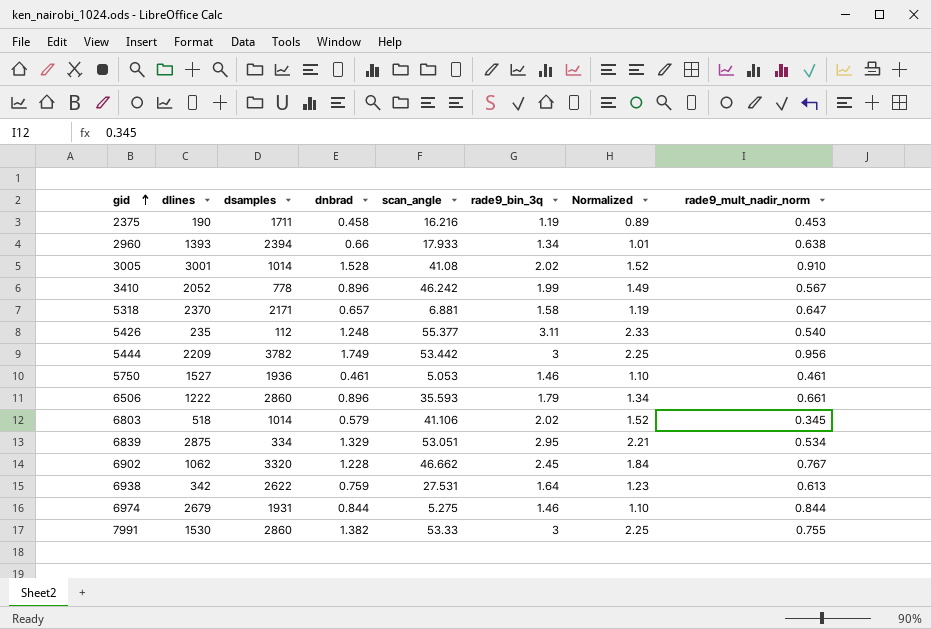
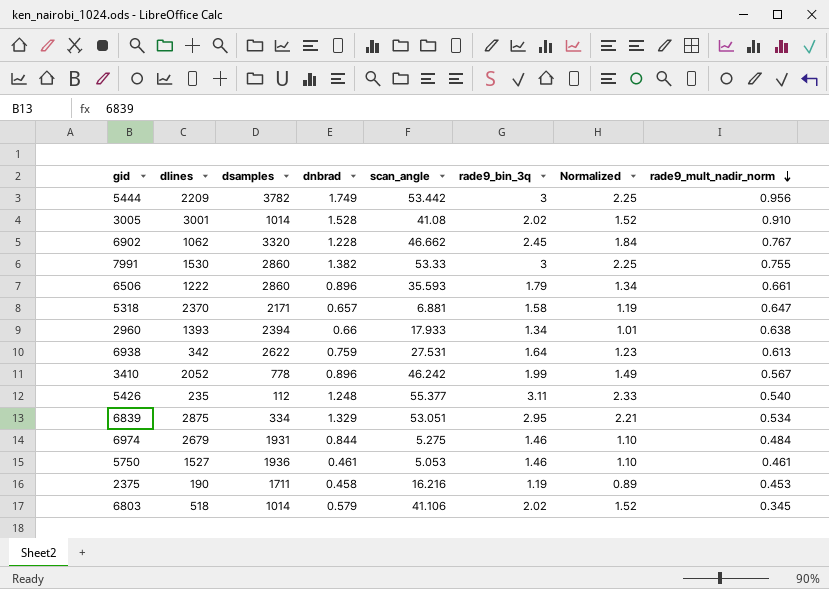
row order: gid ascending -> rade9_mult_nadir_norm descending
6974 | rade9_mult_nadir_norm: 0.844 -> 0.484

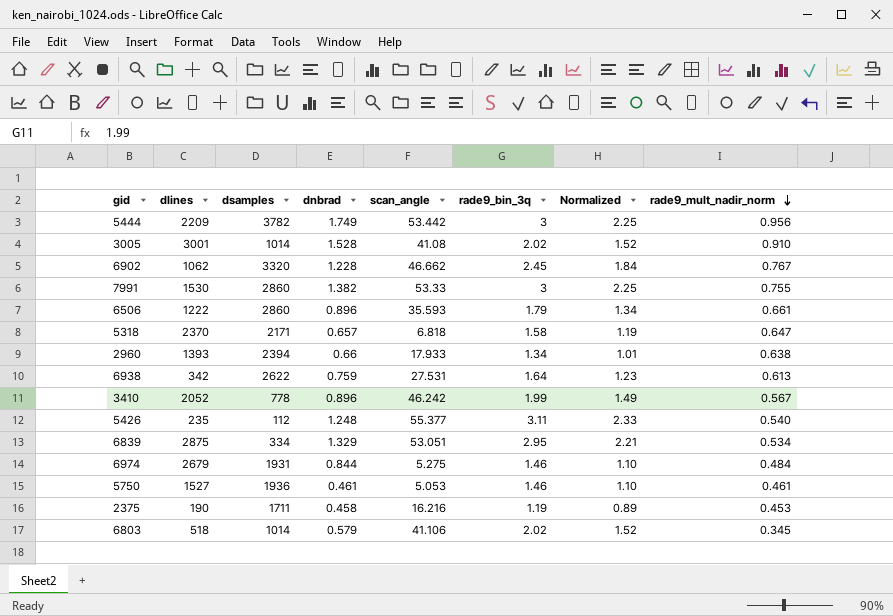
5318 | scan_angle: 6.881 -> 6.818

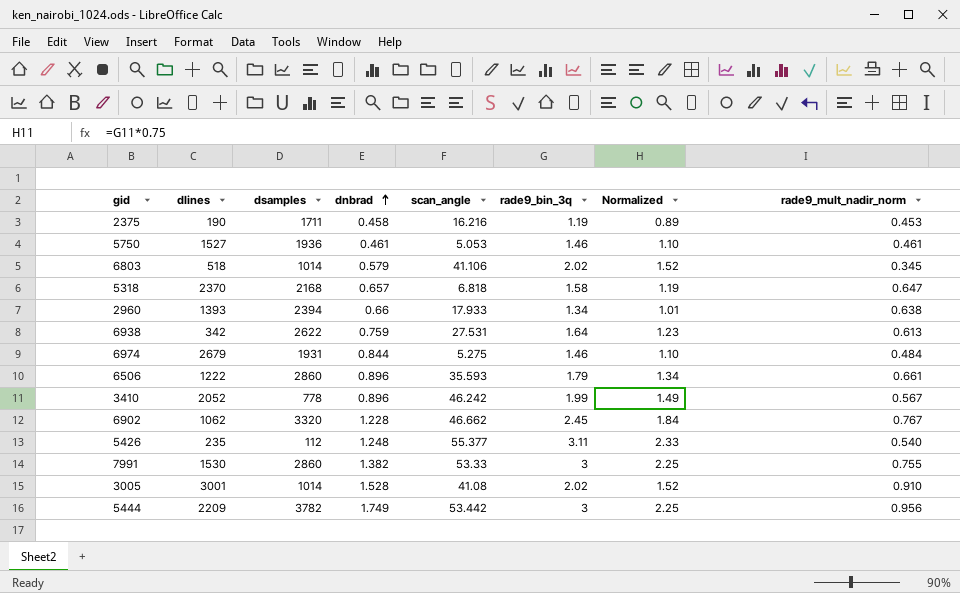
row order: rade9_mult_nadir_norm descending -> dnbrad ascending
row 6839: 2875 | 334 | 1.329 | 53.051 | 2.95 | 2.21 | 0.534 -> none
5318 | dsamples: 2171 -> 2168

